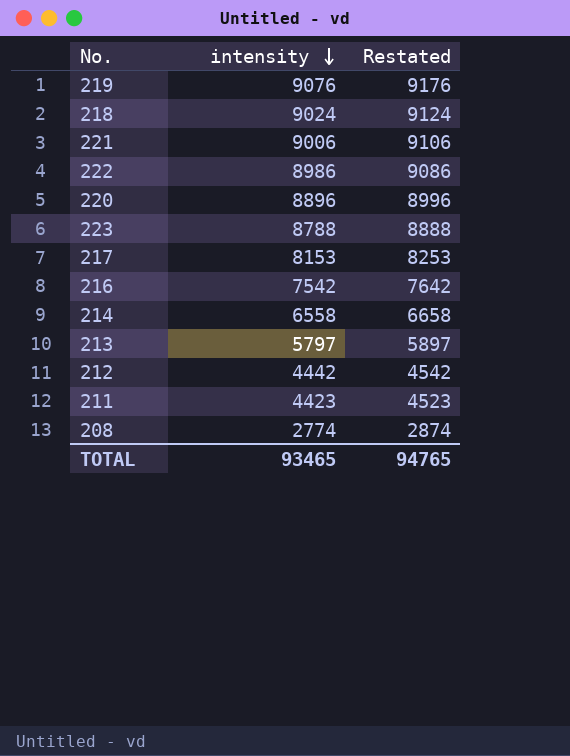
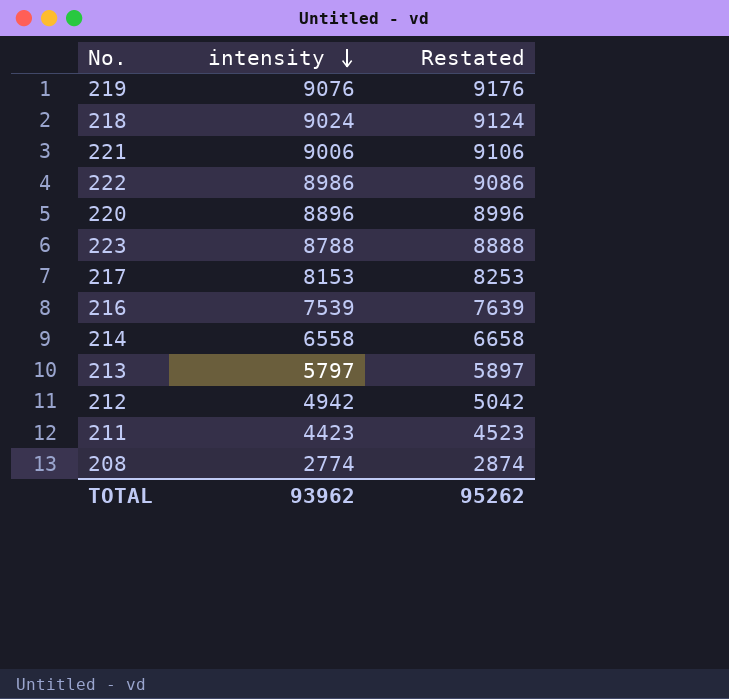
216 | intensity: 7542 -> 7539
216 | Restated: 7642 -> 7639
212 | intensity: 4442 -> 4942
212 | Restated: 4542 -> 5042
TOTAL | intensity: 93465 -> 93962
TOTAL | Restated: 94765 -> 95262

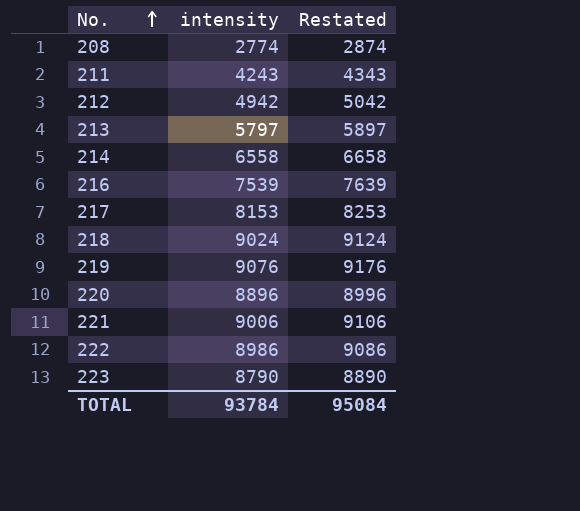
row order: intensity descending -> No. ascending
211 | intensity: 4423 -> 4243
211 | Restated: 4523 -> 4343
223 | intensity: 8788 -> 8790
223 | Restated: 8888 -> 8890
TOTAL | intensity: 93962 -> 93784
TOTAL | Restated: 95262 -> 95084

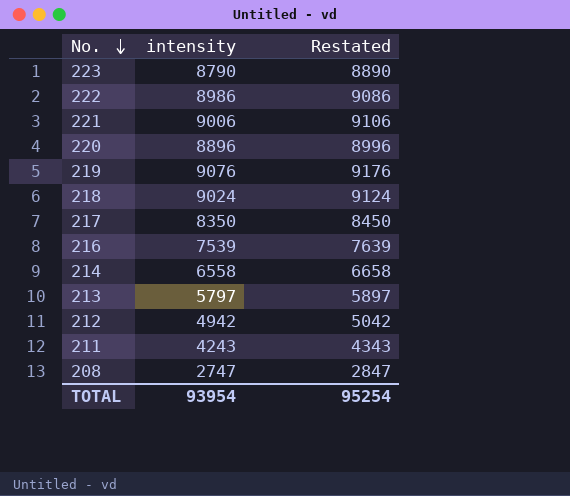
row order: No. ascending -> No. descending
217 | intensity: 8153 -> 8350
217 | Restated: 8253 -> 8450
208 | intensity: 2774 -> 2747
208 | Restated: 2874 -> 2847
TOTAL | intensity: 93784 -> 93954
TOTAL | Restated: 95084 -> 95254

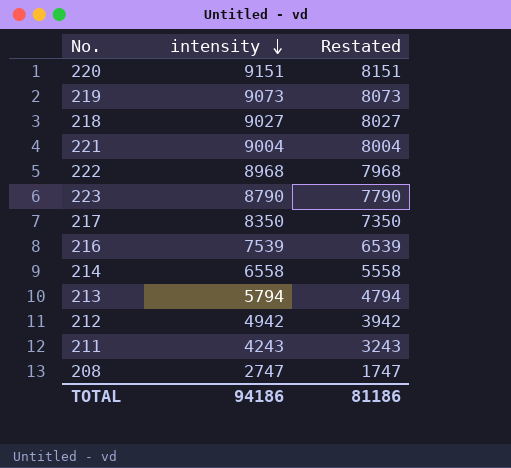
row order: No. descending -> intensity descending
column Restated | formula: [intensity] + 100 -> [intensity] - 1000
220 | intensity: 8896 -> 9151
219 | intensity: 9076 -> 9073
218 | intensity: 9024 -> 9027
221 | intensity: 9006 -> 9004
222 | intensity: 8986 -> 8968
213 | intensity: 5797 -> 5794
TOTAL | intensity: 93954 -> 94186
TOTAL | Restated: 95254 -> 81186

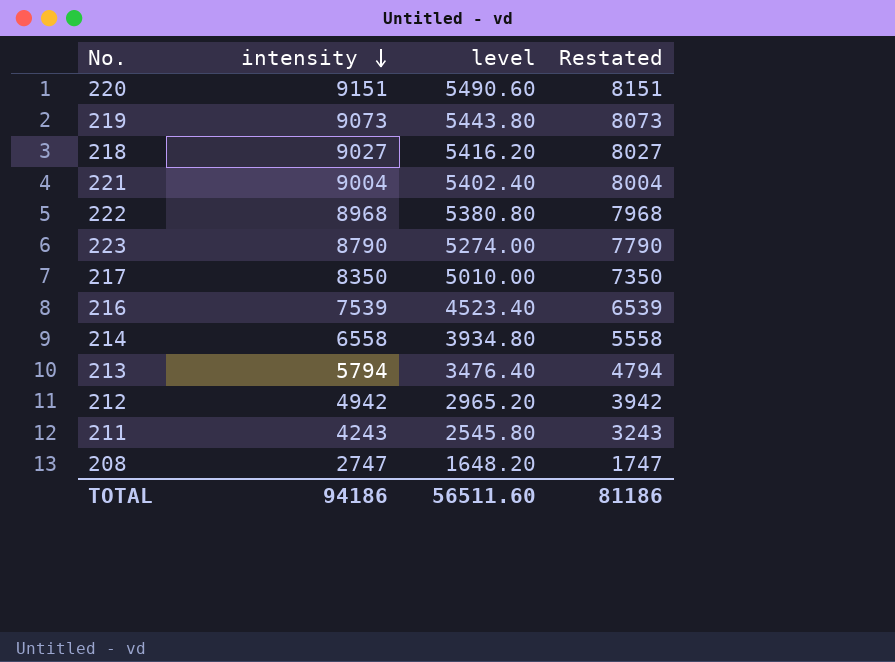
column level | formula: none -> [intensity] * 0.6

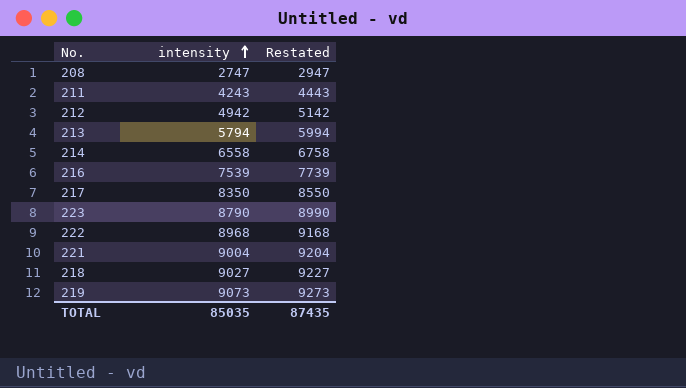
row order: intensity descending -> intensity ascending
column level | formula: [intensity] * 0.6 -> none
column Restated | formula: [intensity] - 1000 -> [intensity] + 200
row 220: 9151 | 5490.60 | 8151 -> none
TOTAL | intensity: 94186 -> 85035
TOTAL | Restated: 81186 -> 87435

